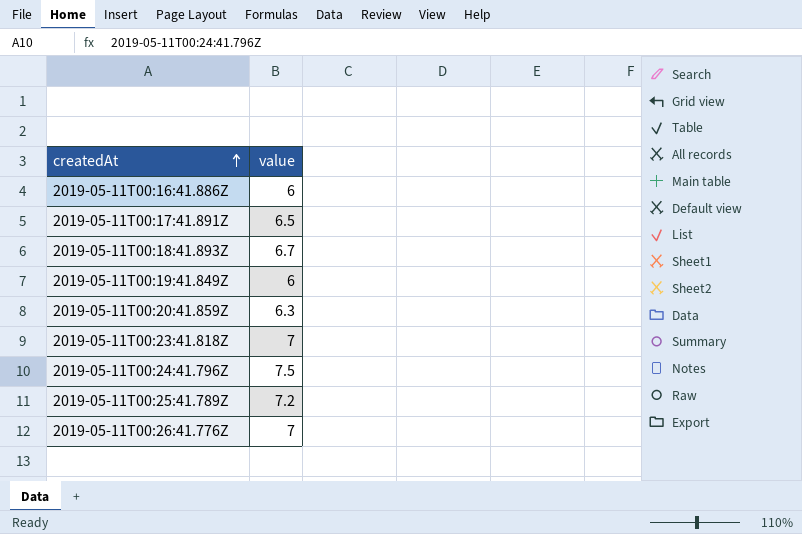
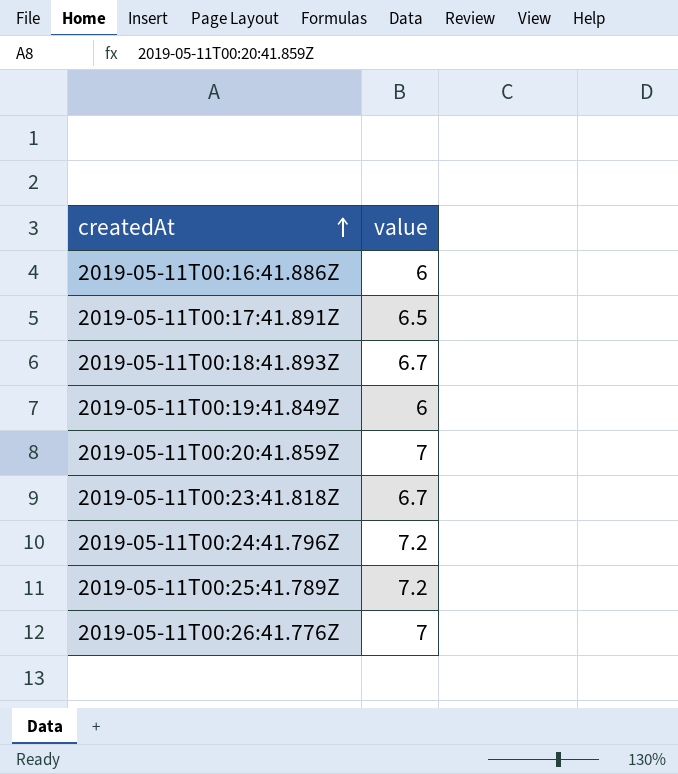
2019-05-11T00:20:41.859Z | value: 6.3 -> 7
2019-05-11T00:23:41.818Z | value: 7 -> 6.7
2019-05-11T00:24:41.796Z | value: 7.5 -> 7.2

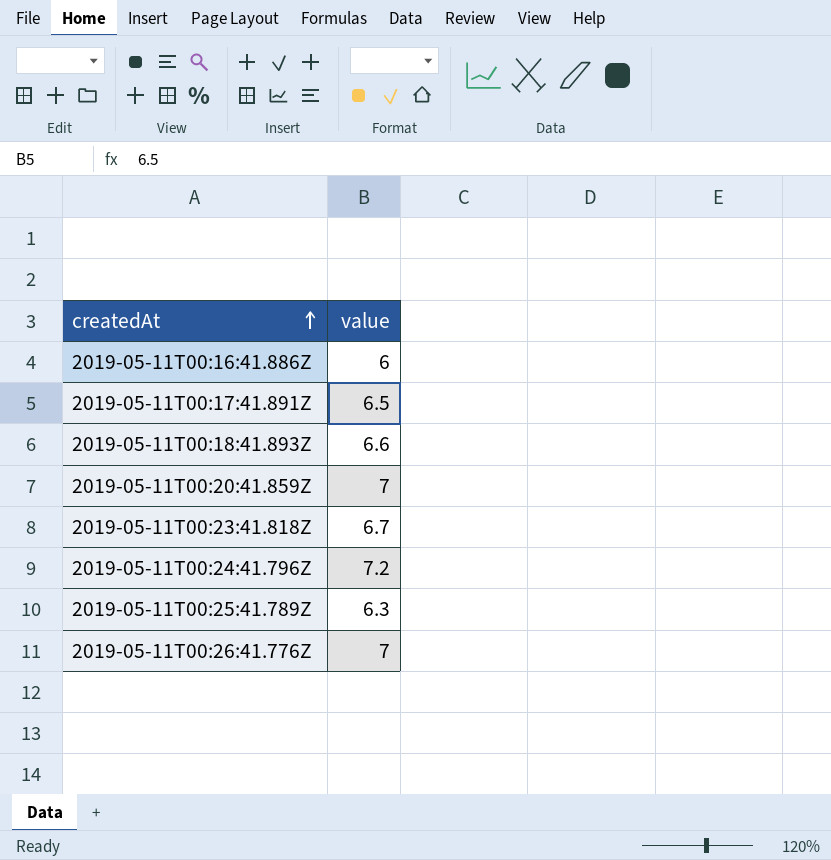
row 2019-05-11T00:19:41.849Z: 6 -> none
2019-05-11T00:18:41.893Z | value: 6.7 -> 6.6
2019-05-11T00:25:41.789Z | value: 7.2 -> 6.3

